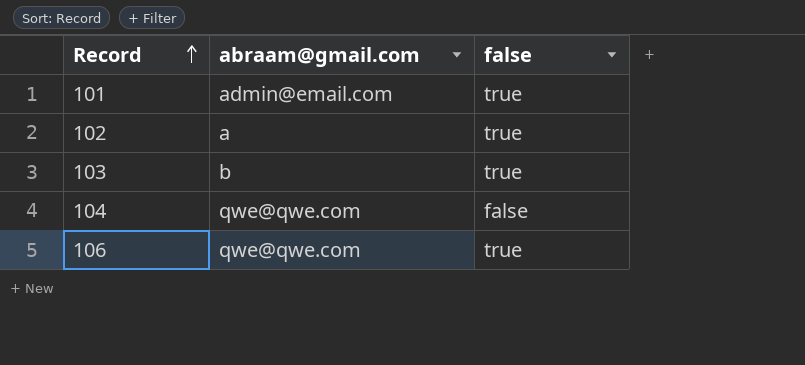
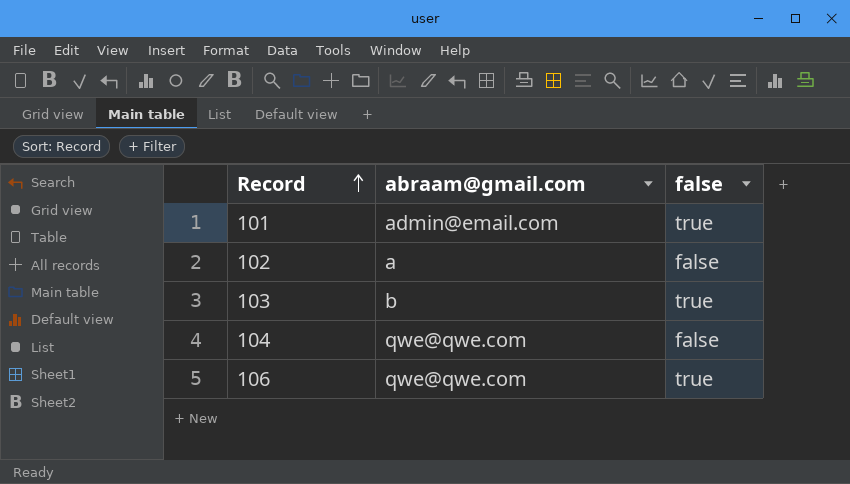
102 | false: true -> false

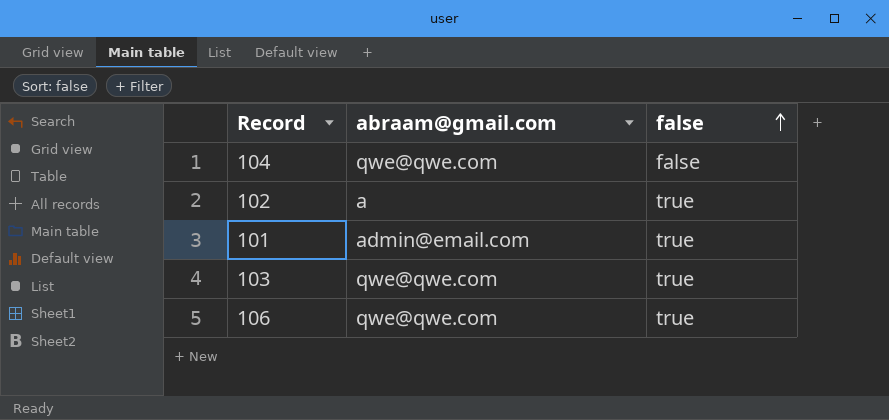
row order: Record ascending -> false ascending
102 | false: false -> true
103 | abraam@gmail.com: b -> qwe@qwe.com

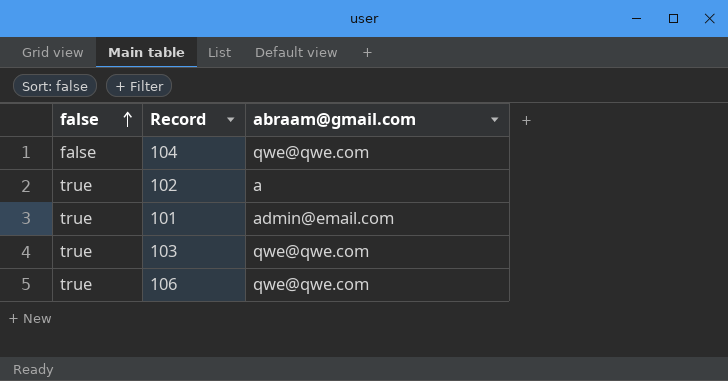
column false | position: 3 -> 1

